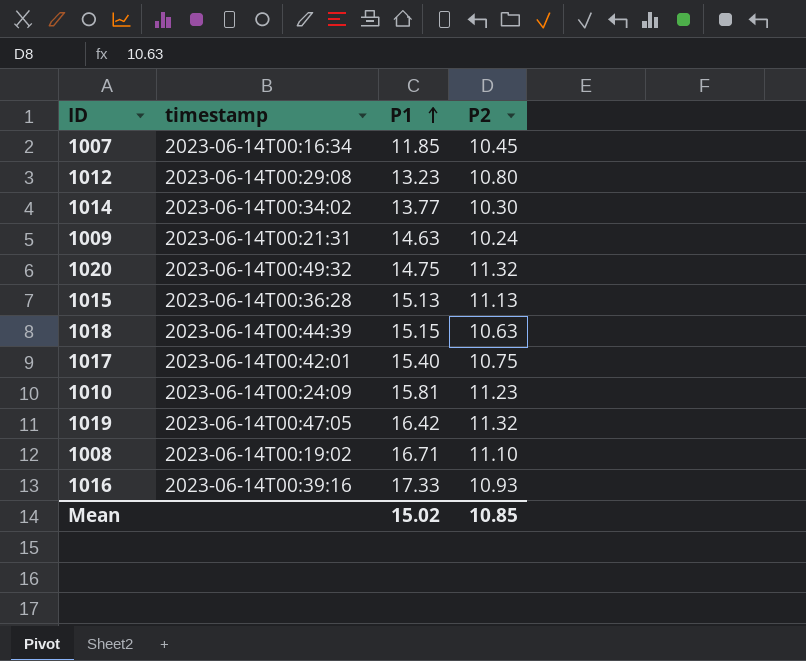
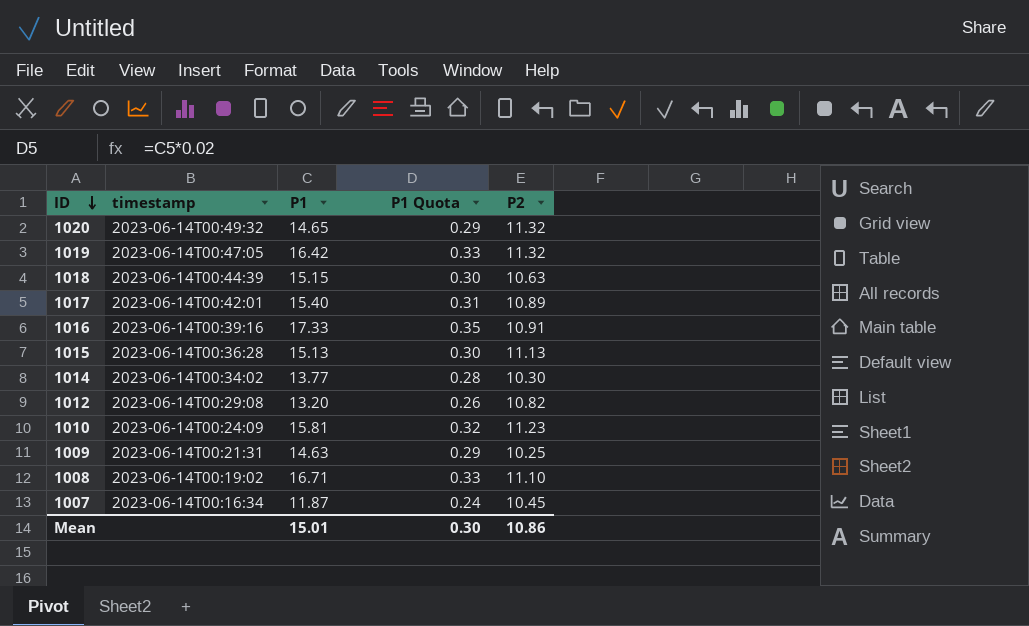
row order: P1 ascending -> ID descending
column P1 Quota | formula: none -> [P1] * 0.02
1020 | P1: 14.75 -> 14.65
1017 | P2: 10.75 -> 10.89
1016 | P2: 10.93 -> 10.91
1012 | P1: 13.23 -> 13.20
1012 | P2: 10.80 -> 10.82
1009 | P2: 10.24 -> 10.25
1007 | P1: 11.85 -> 11.87
Mean | P1: 15.02 -> 15.01
Mean | P2: 10.85 -> 10.86

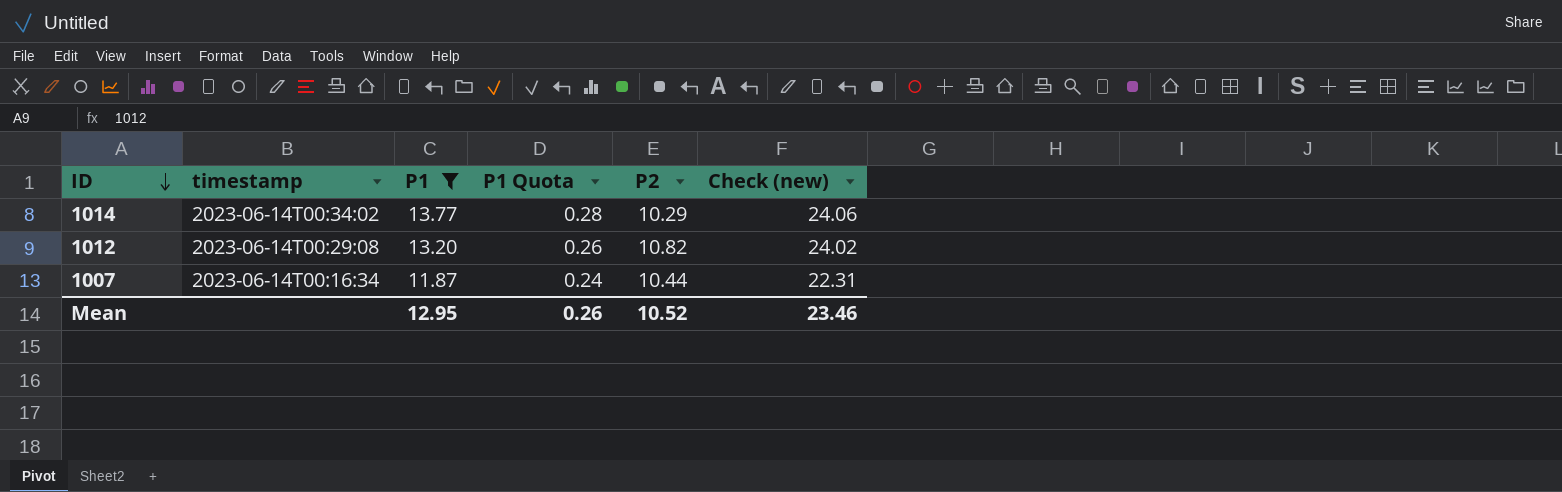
filter: none -> P1 <= 13.77
column Check (new) | formula: none -> [P1] + [P2]
1014 | P2: 10.30 -> 10.29
1007 | P2: 10.45 -> 10.44
Mean | P1: 15.01 -> 12.95
Mean | P1 Quota: 0.30 -> 0.26
Mean | P2: 10.86 -> 10.52

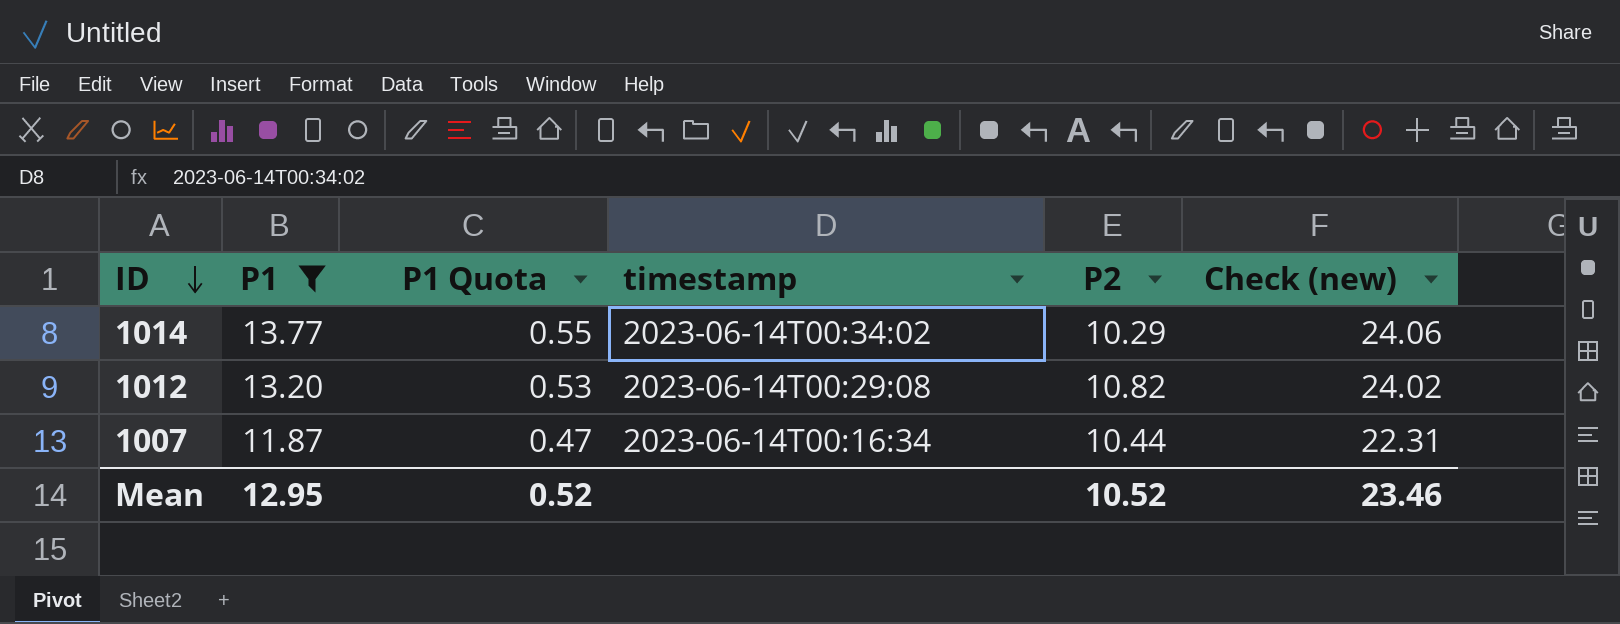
column P1 Quota | formula: [P1] * 0.02 -> [P1] * 0.04
column timestamp | position: 2 -> 4
Mean | P1 Quota: 0.26 -> 0.52

